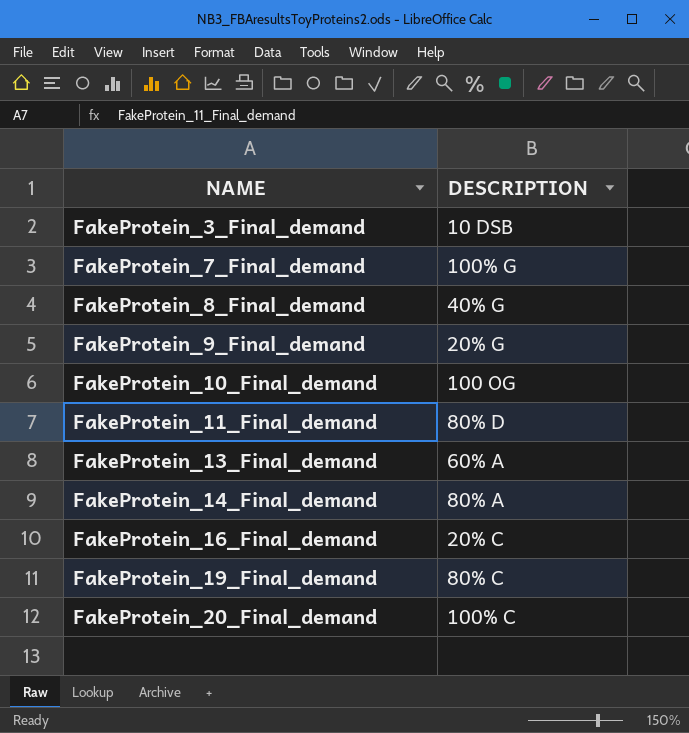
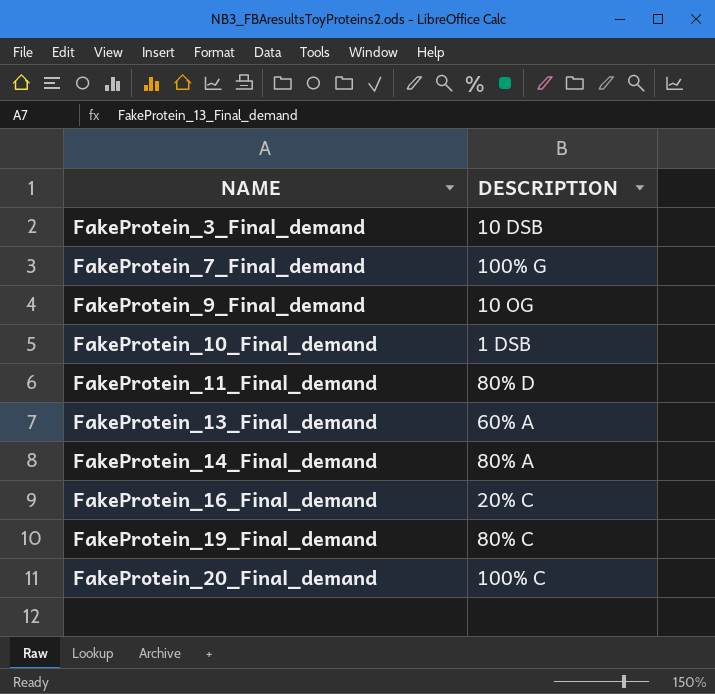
row FakeProtein_8_Final_demand: 40% G -> none
FakeProtein_9_Final_demand | DESCRIPTION: 20% G -> 10 OG
FakeProtein_10_Final_demand | DESCRIPTION: 100 OG -> 1 DSB

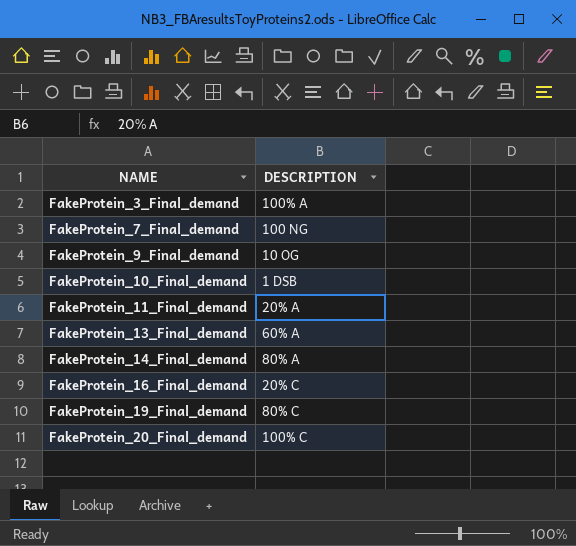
FakeProtein_3_Final_demand | DESCRIPTION: 10 DSB -> 100% A
FakeProtein_7_Final_demand | DESCRIPTION: 100% G -> 100 NG
FakeProtein_11_Final_demand | DESCRIPTION: 80% D -> 20% A

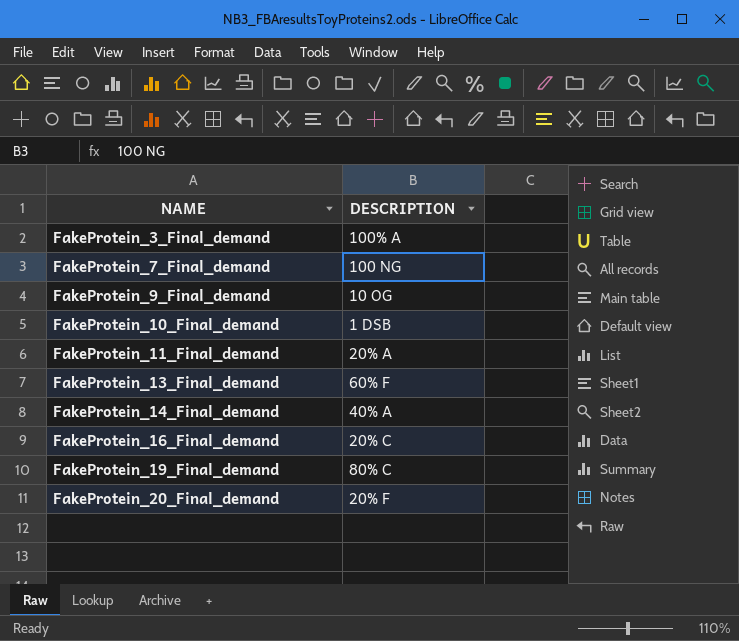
FakeProtein_13_Final_demand | DESCRIPTION: 60% A -> 60% F
FakeProtein_14_Final_demand | DESCRIPTION: 80% A -> 40% A
FakeProtein_20_Final_demand | DESCRIPTION: 100% C -> 20% F

